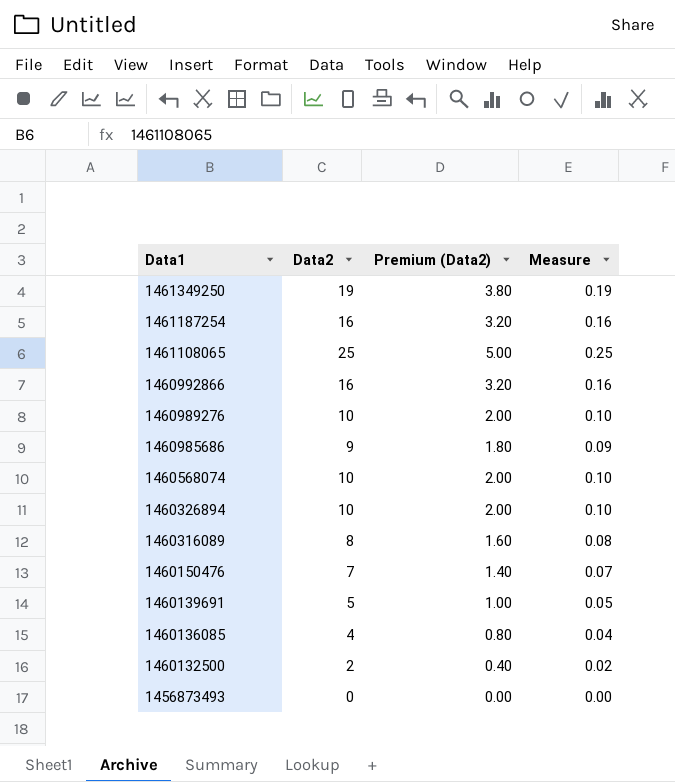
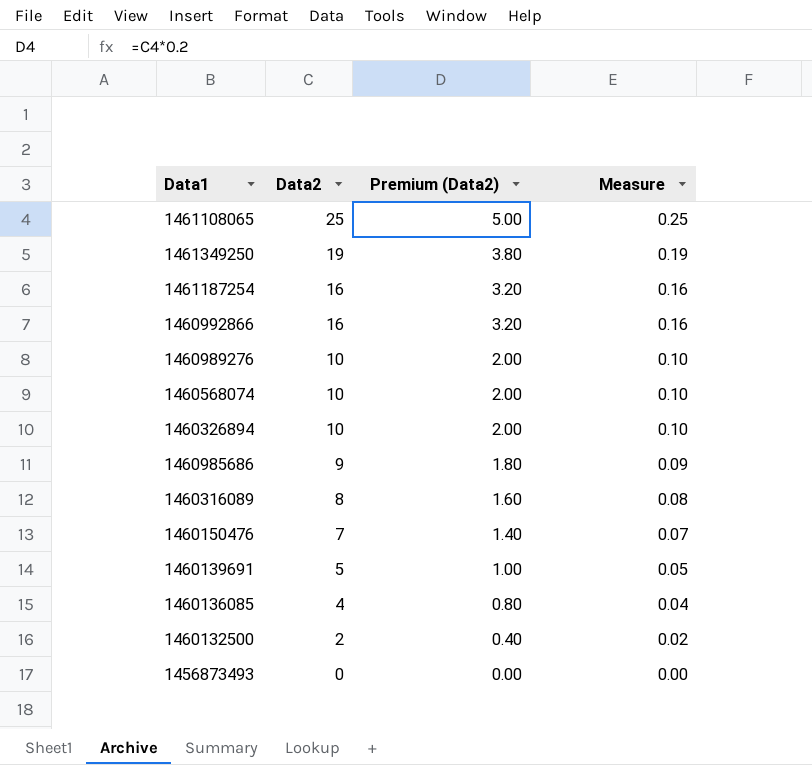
row order: Data1 descending -> Data2 descending

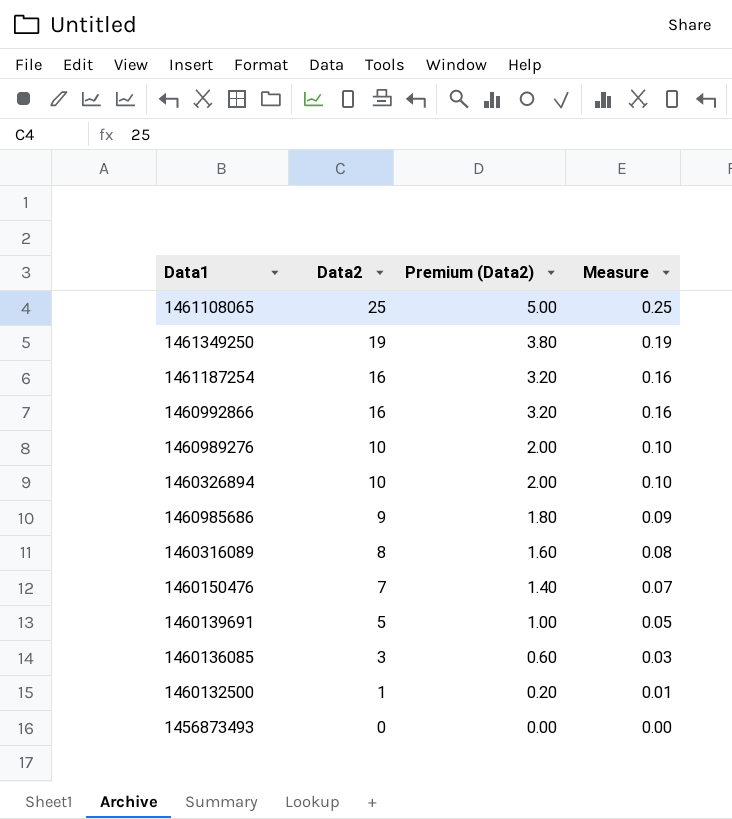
row 1460568074: 10 | 2.00 | 0.10 -> none
1460136085 | Data2: 4 -> 3
1460136085 | Premium (Data2): 0.80 -> 0.60
1460136085 | Measure: 0.04 -> 0.03
1460132500 | Data2: 2 -> 1
1460132500 | Premium (Data2): 0.40 -> 0.20
1460132500 | Measure: 0.02 -> 0.01

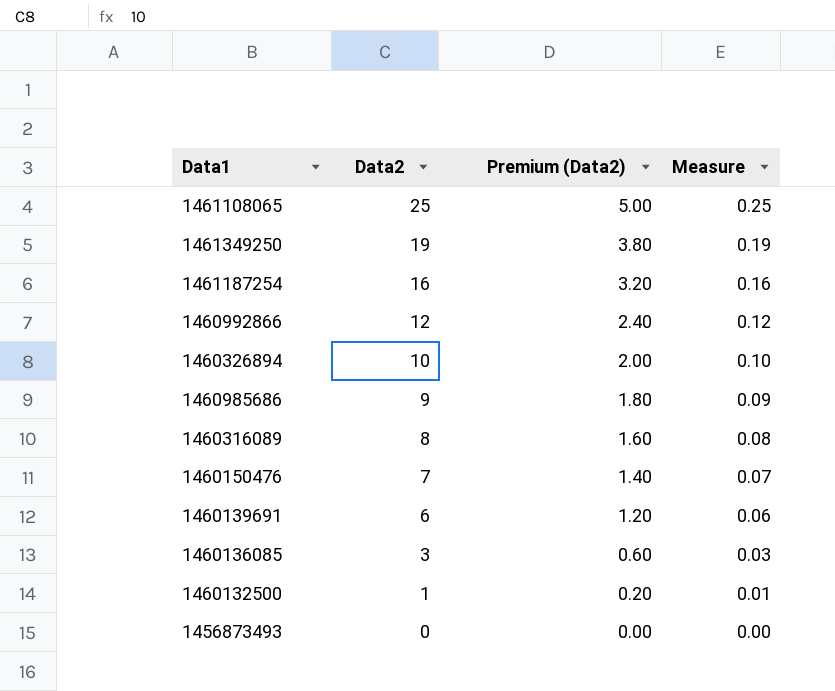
row 1460989276: 10 | 2.00 | 0.10 -> none
1460992866 | Data2: 16 -> 12
1460992866 | Premium (Data2): 3.20 -> 2.40
1460992866 | Measure: 0.16 -> 0.12
1460139691 | Data2: 5 -> 6
1460139691 | Premium (Data2): 1.00 -> 1.20
1460139691 | Measure: 0.05 -> 0.06

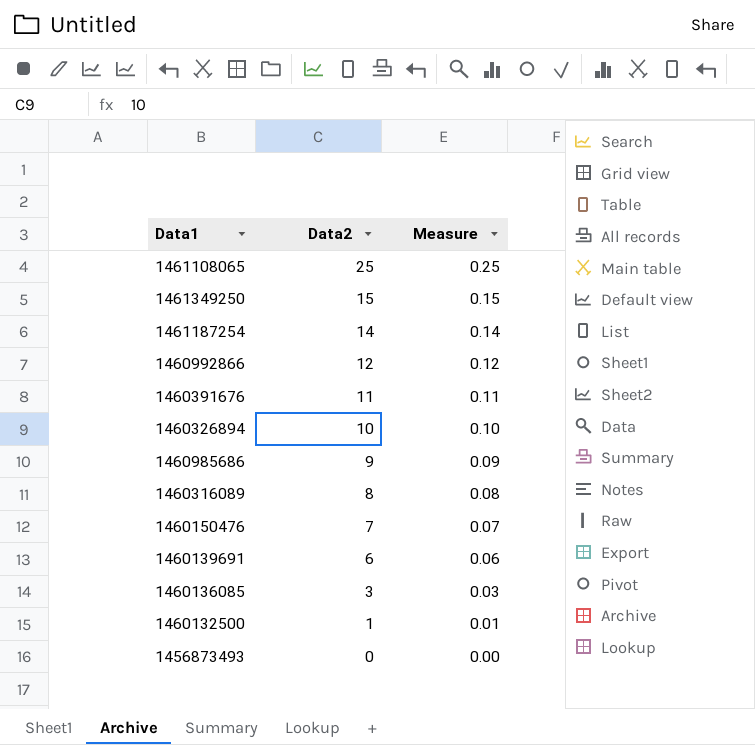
column Premium (Data2) | formula: [Data2] * 0.2 -> none
1461349250 | Data2: 19 -> 15
1461349250 | Measure: 0.19 -> 0.15
1461187254 | Data2: 16 -> 14
1461187254 | Measure: 0.16 -> 0.14
row 1460391676: none -> 11 | 0.11

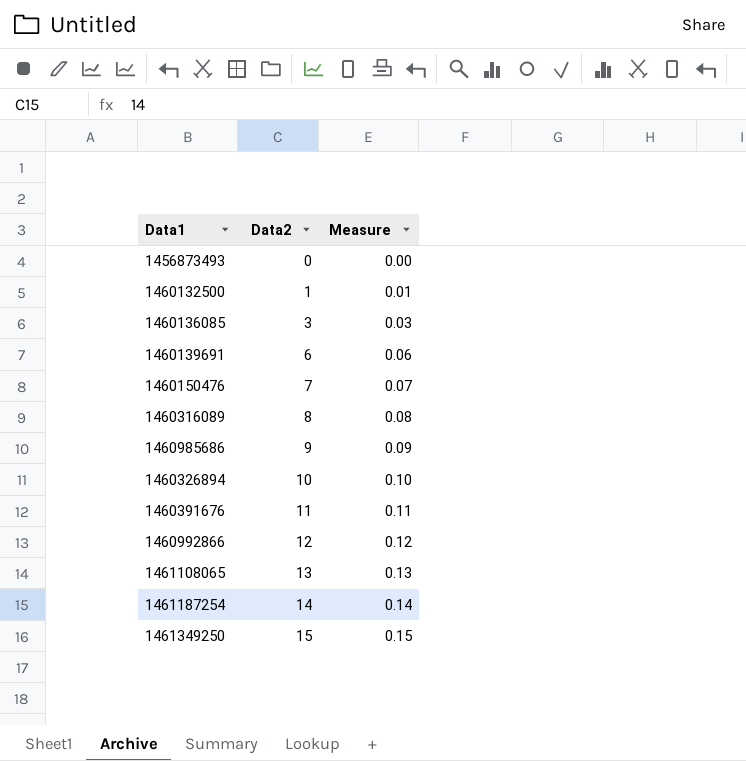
row order: Data2 descending -> Data2 ascending
1461108065 | Data2: 25 -> 13
1461108065 | Measure: 0.25 -> 0.13

